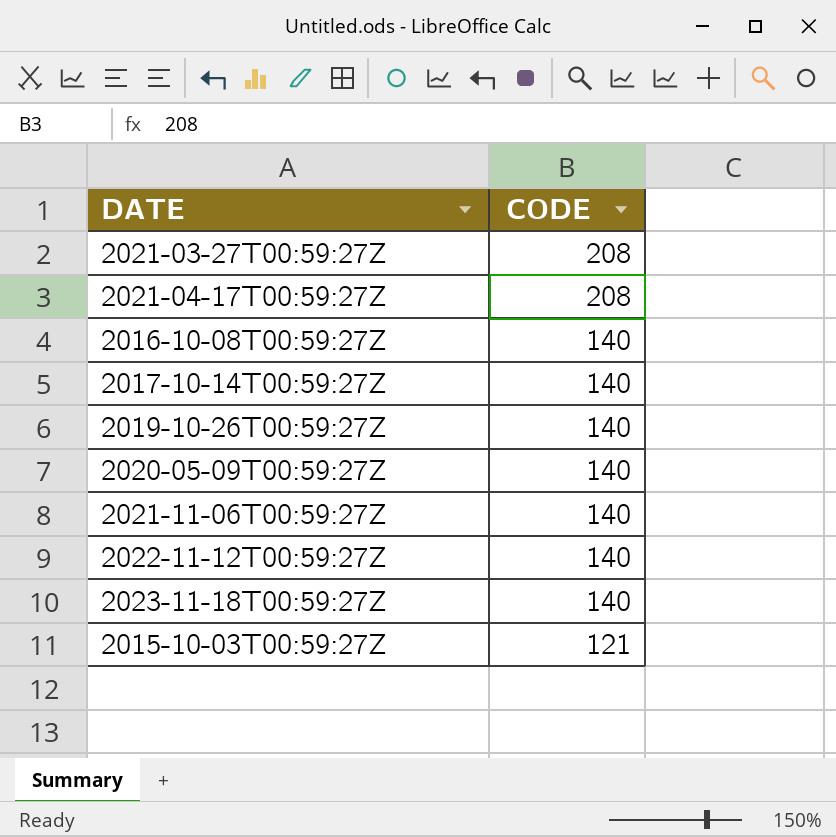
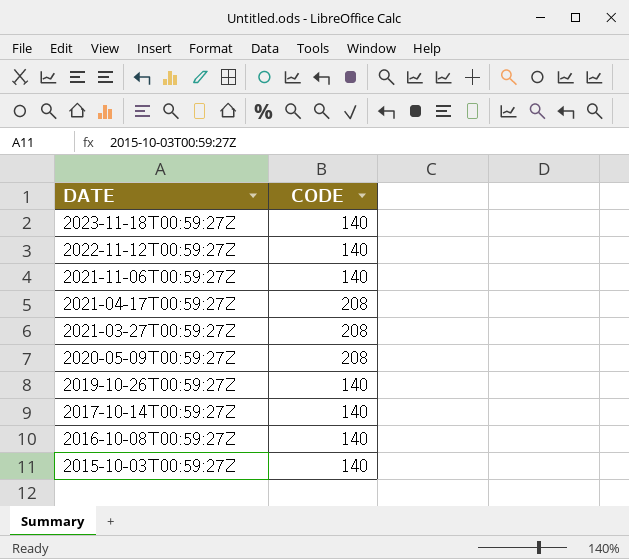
row order: CODE descending -> DATE descending
2020-05-09T00:59:27Z | CODE: 140 -> 208
2015-10-03T00:59:27Z | CODE: 121 -> 140

